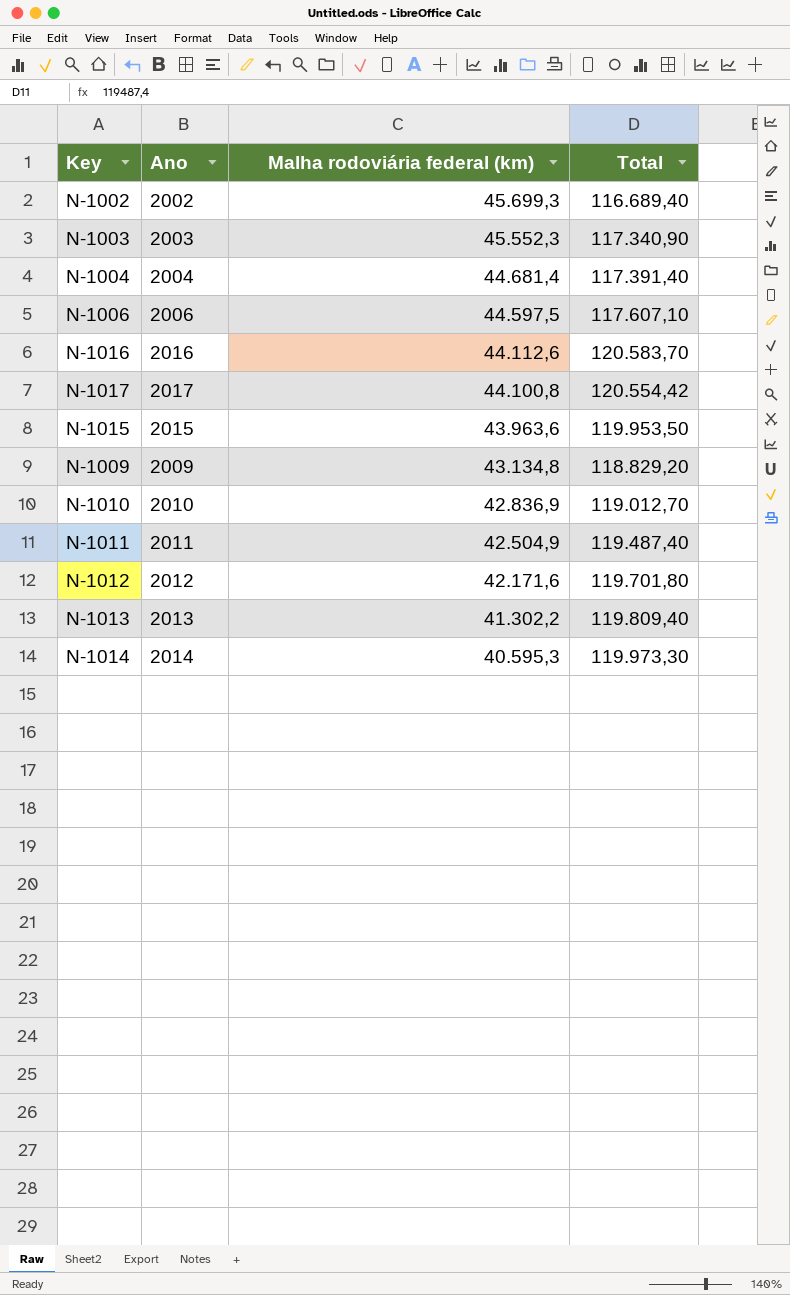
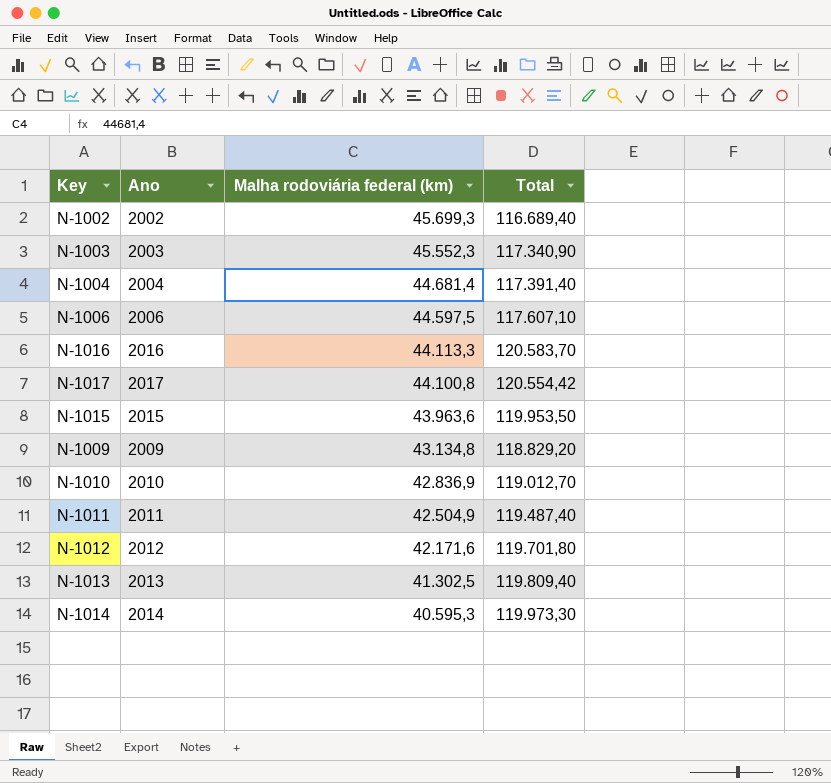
N-1016 | Malha rodoviária federal (km): 44.112,6 -> 44.113,3
N-1013 | Malha rodoviária federal (km): 41.302,2 -> 41.302,5

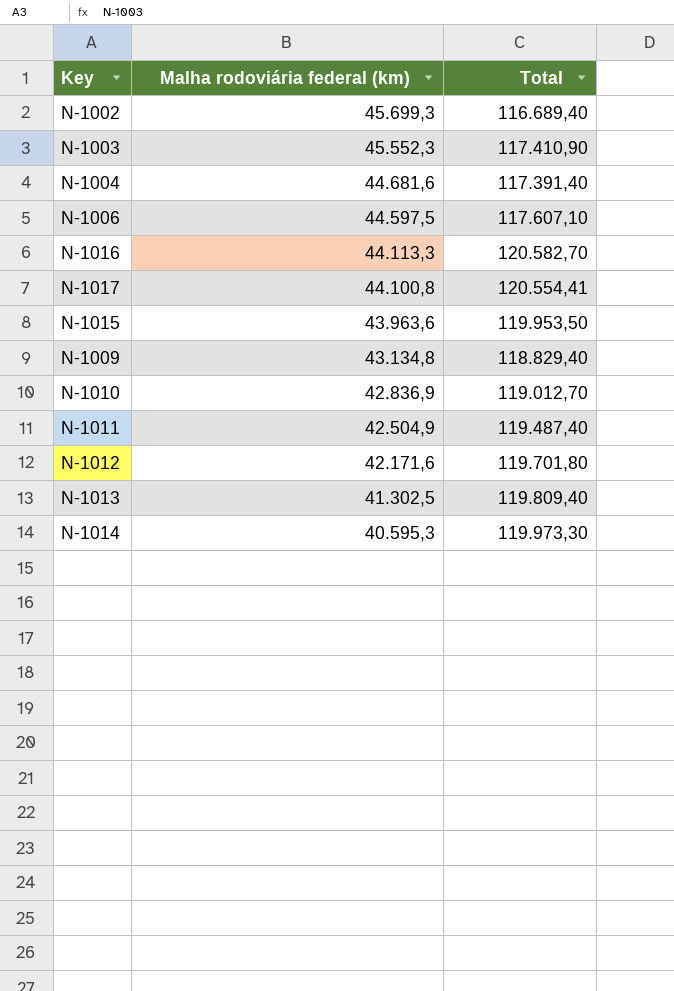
column Ano | position: 2 -> none
N-1003 | Total: 117.340,90 -> 117.410,90
N-1004 | Malha rodoviária federal (km): 44.681,4 -> 44.681,6
N-1016 | Total: 120.583,70 -> 120.582,70
N-1017 | Total: 120.554,42 -> 120.554,41
N-1009 | Total: 118.829,20 -> 118.829,40

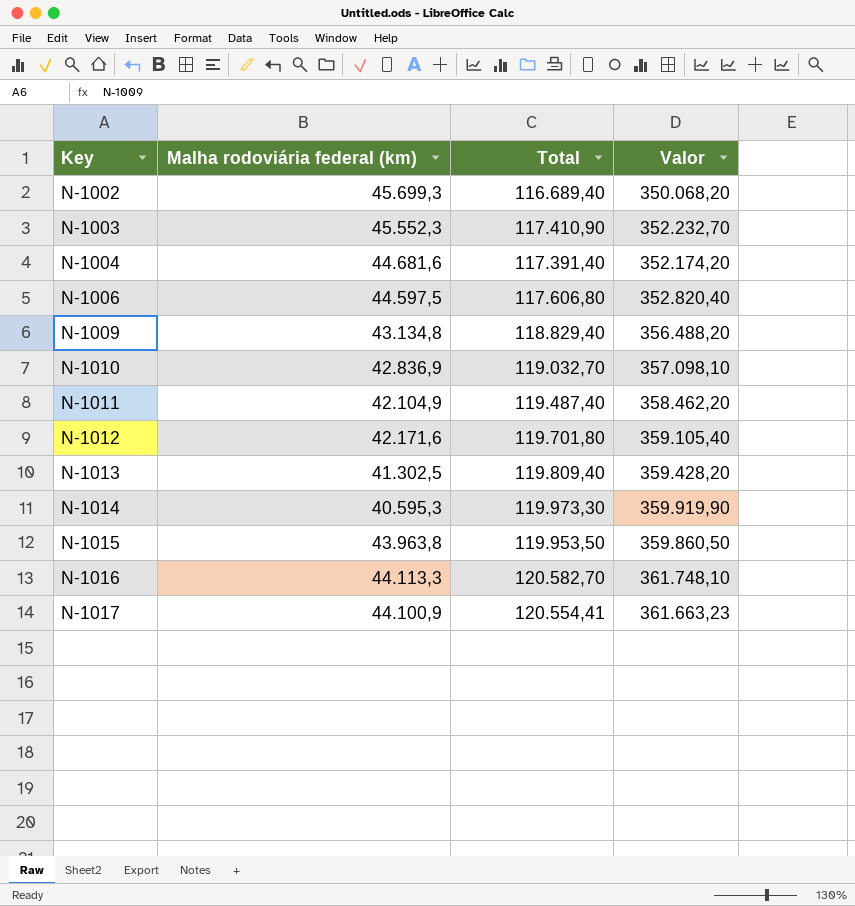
row order: Malha rodoviária federal (km) descending -> Key ascending
column Valor | formula: none -> [Total] * 3
N-1006 | Total: 117.607,10 -> 117.606,80
N-1010 | Total: 119.012,70 -> 119.032,70
N-1011 | Malha rodoviária federal (km): 42.504,9 -> 42.104,9
N-1015 | Malha rodoviária federal (km): 43.963,6 -> 43.963,8
N-1017 | Malha rodoviária federal (km): 44.100,8 -> 44.100,9

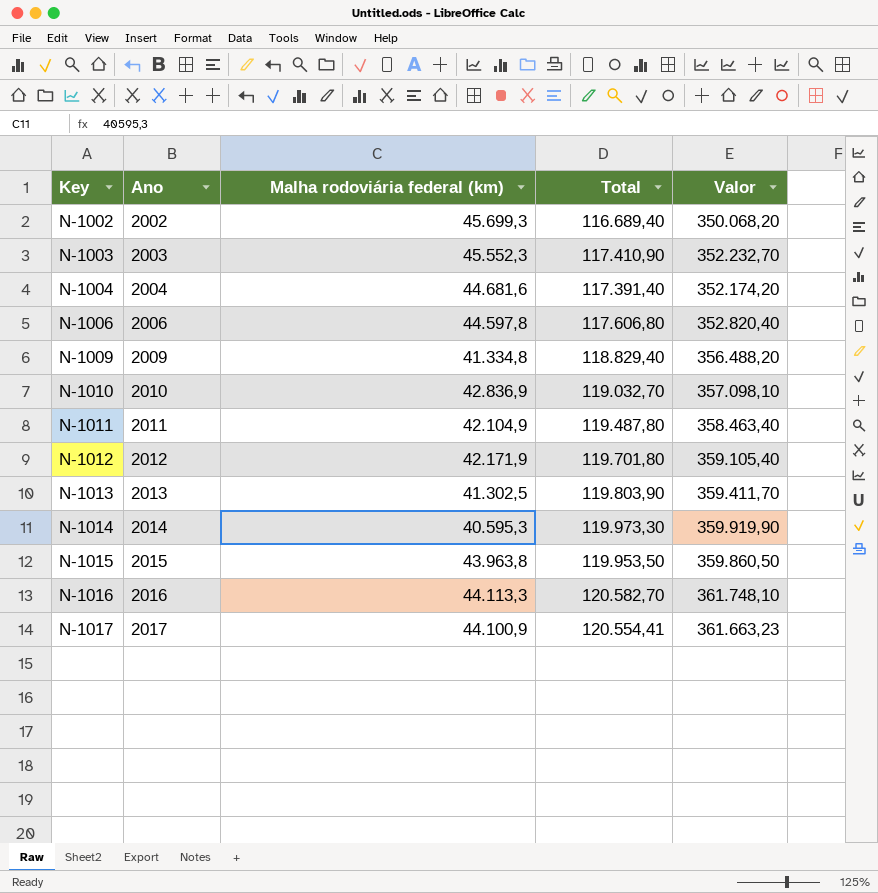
column Ano | position: none -> 2
N-1006 | Malha rodoviária federal (km): 44.597,5 -> 44.597,8
N-1009 | Malha rodoviária federal (km): 43.134,8 -> 41.334,8
N-1011 | Total: 119.487,40 -> 119.487,80
N-1011 | Valor: 358.462,20 -> 358.463,40
N-1012 | Malha rodoviária federal (km): 42.171,6 -> 42.171,9
N-1013 | Total: 119.809,40 -> 119.803,90
N-1013 | Valor: 359.428,20 -> 359.411,70

